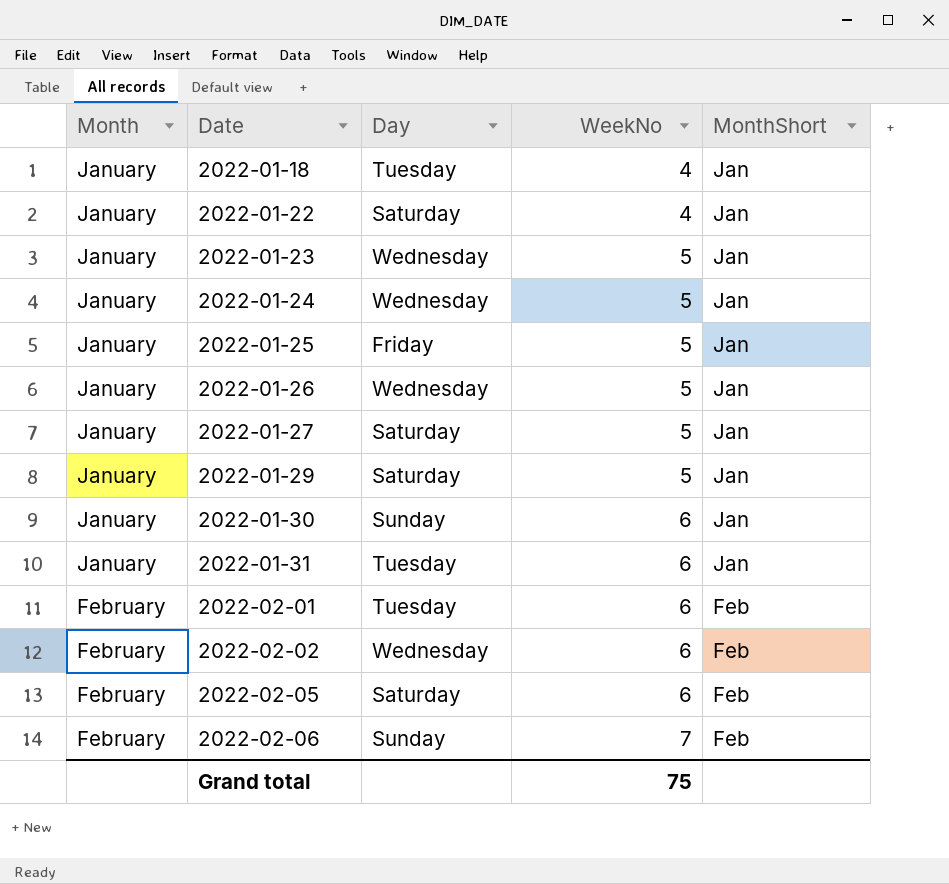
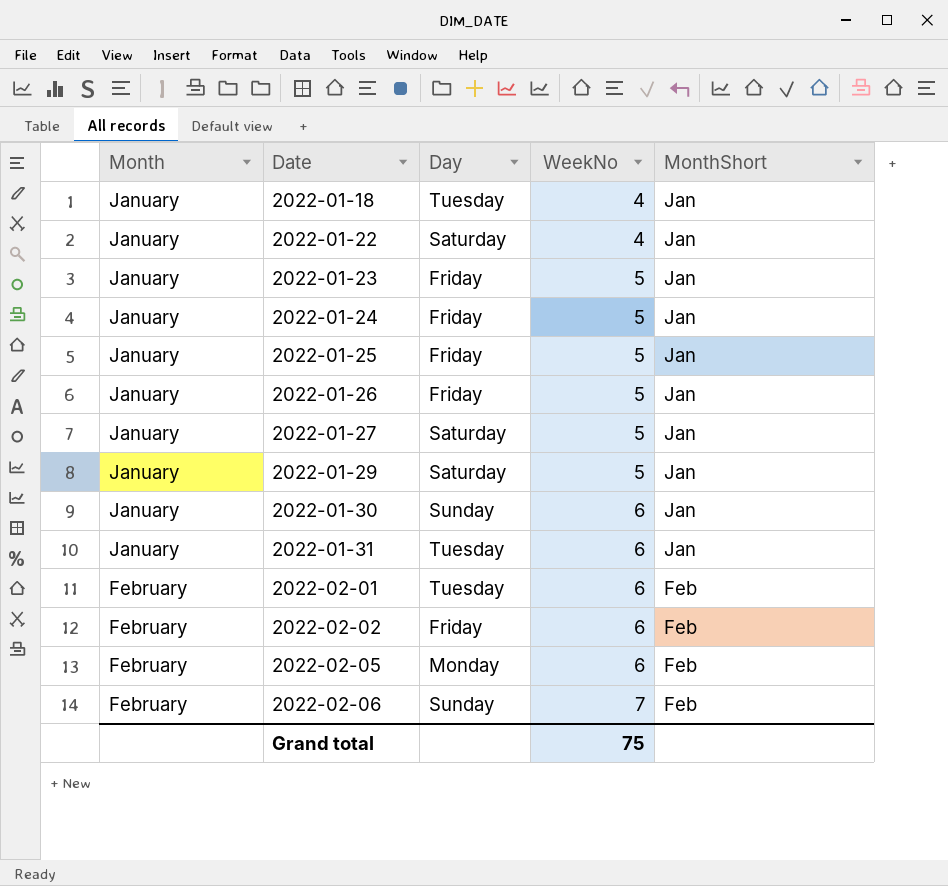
2022-01-23 | Day: Wednesday -> Friday
2022-01-24 | Day: Wednesday -> Friday
2022-01-26 | Day: Wednesday -> Friday
2022-02-02 | Day: Wednesday -> Friday
2022-02-05 | Day: Saturday -> Monday

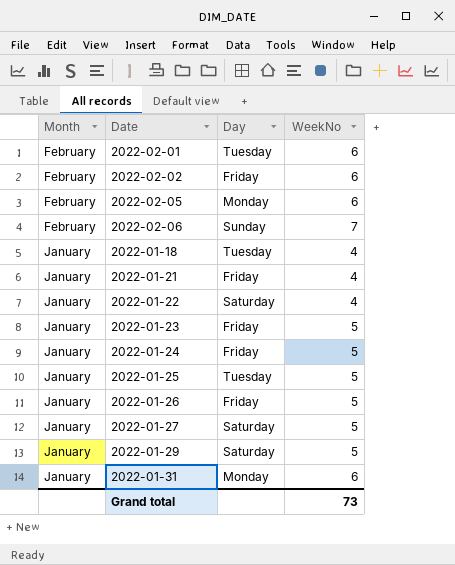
row order: Month ascending -> Month descending
column MonthShort | position: 5 -> none
row 2022-01-30: January | Sunday | 6 | Jan -> none
row 2022-01-21: none -> January | Friday | 4
2022-01-25 | Day: Friday -> Tuesday
2022-01-31 | Day: Tuesday -> Monday
Grand total | WeekNo: 75 -> 73

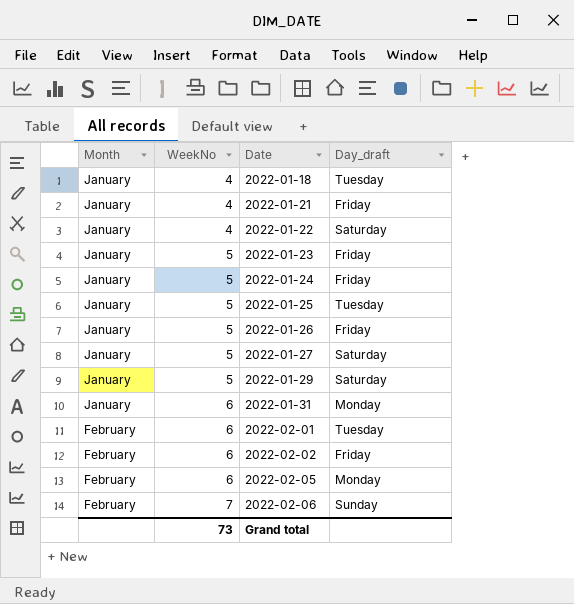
row order: Month descending -> Month ascending
column WeekNo | position: 4 -> 2
column name: Day -> Day_draft

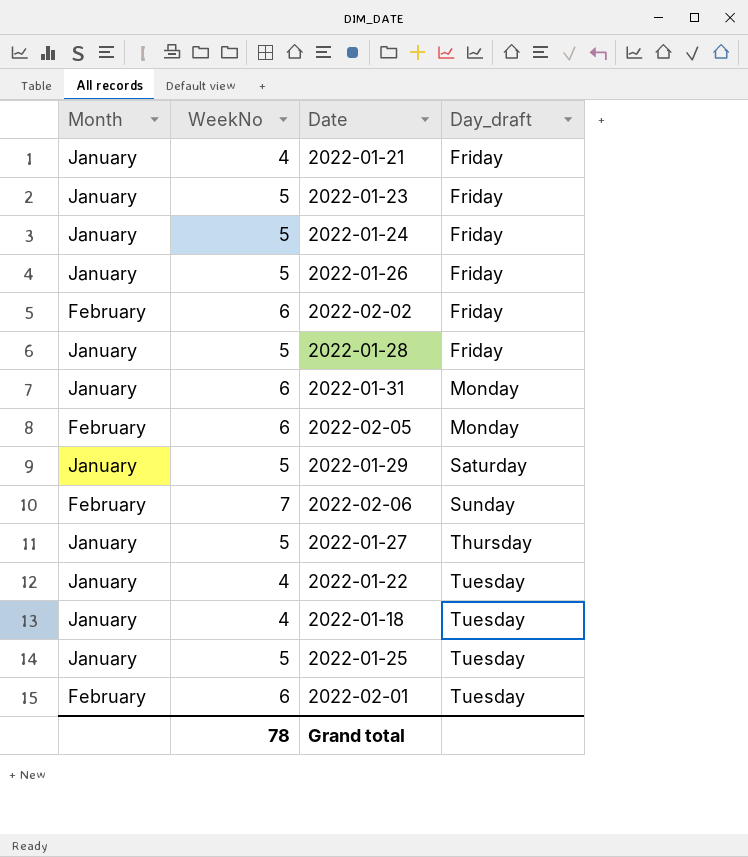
row order: Month ascending -> Day_draft ascending
row 2022-01-28: none -> January | 5 | Friday
2022-01-27 | Day_draft: Saturday -> Thursday
2022-01-22 | Day_draft: Saturday -> Tuesday
Grand total | WeekNo: 73 -> 78

